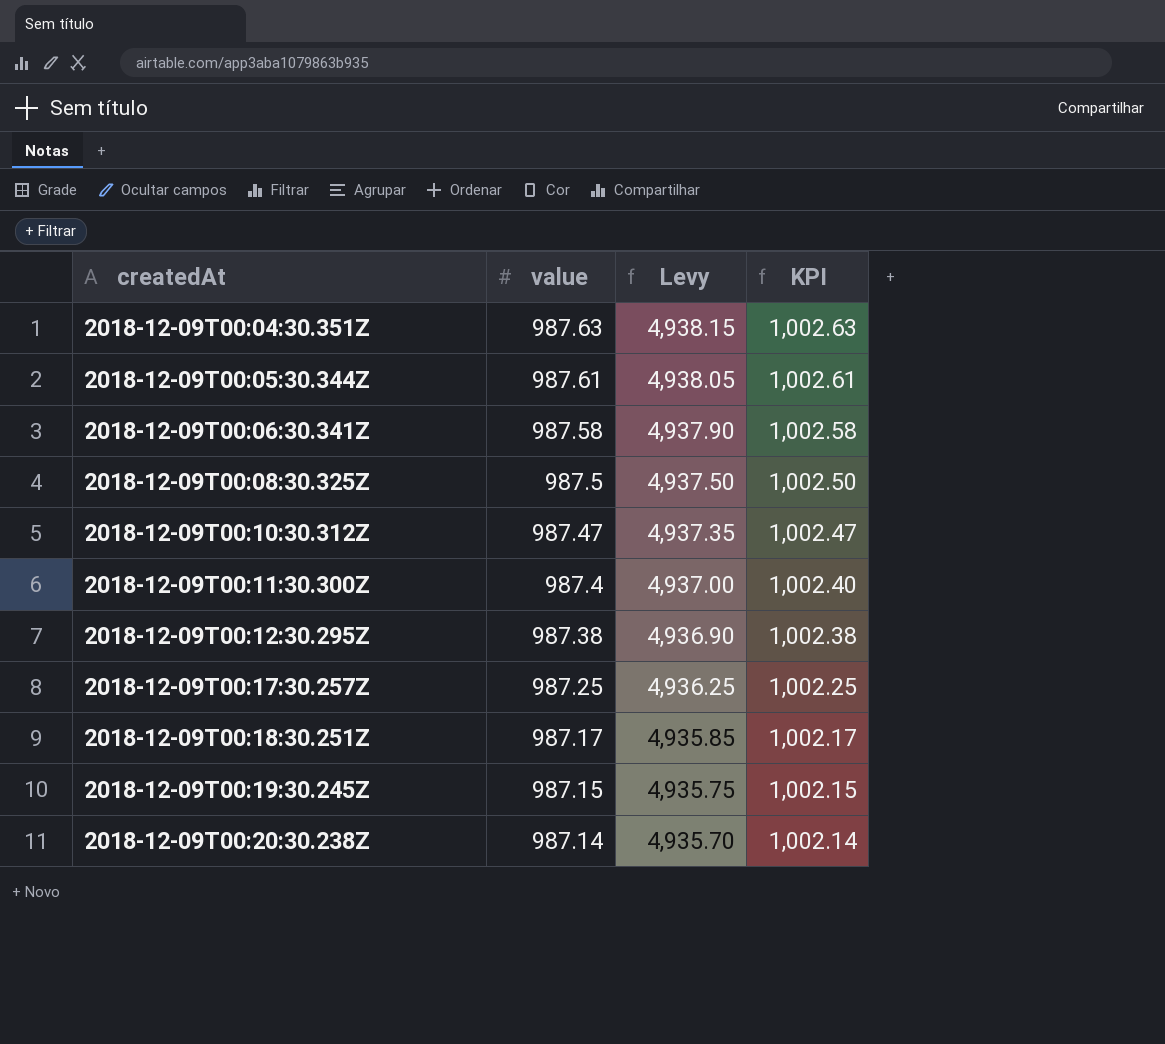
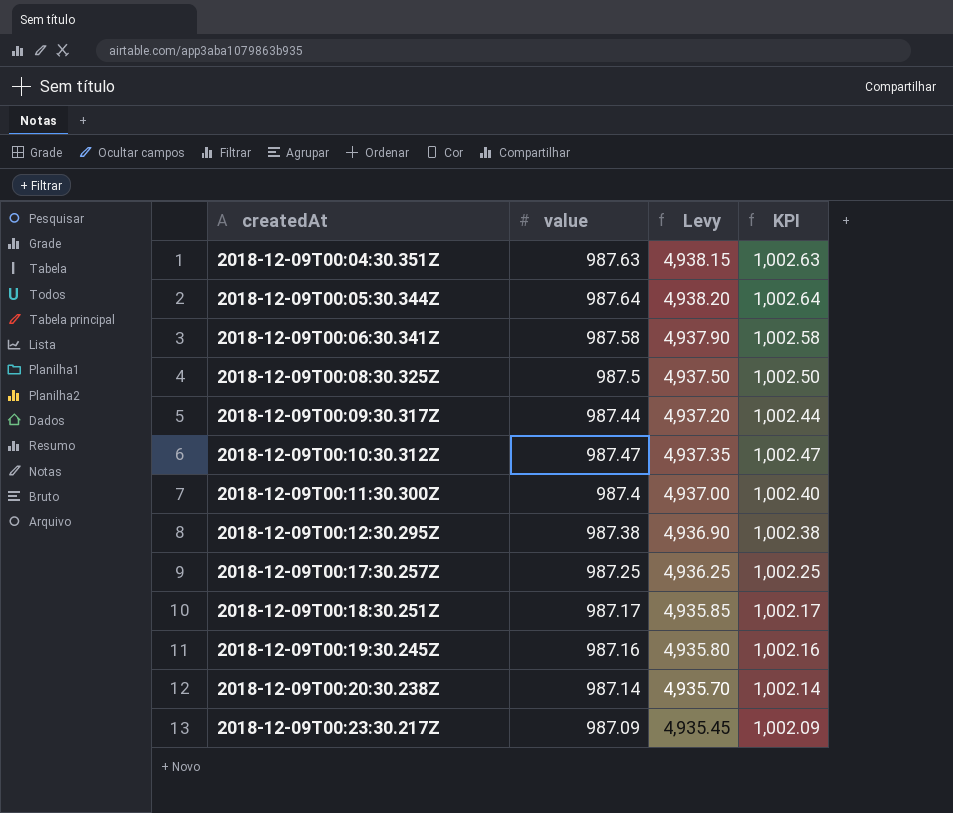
2018-12-09T00:05:30.344Z | value: 987.61 -> 987.64
2018-12-09T00:05:30.344Z | Levy: 4,938.05 -> 4,938.20
2018-12-09T00:05:30.344Z | KPI: 1,002.61 -> 1,002.64
row 2018-12-09T00:09:30.317Z: none -> 987.44 | 4,937.20 | 1,002.44
2018-12-09T00:19:30.245Z | value: 987.15 -> 987.16
2018-12-09T00:19:30.245Z | Levy: 4,935.75 -> 4,935.80
2018-12-09T00:19:30.245Z | KPI: 1,002.15 -> 1,002.16
row 2018-12-09T00:23:30.217Z: none -> 987.09 | 4,935.45 | 1,002.09

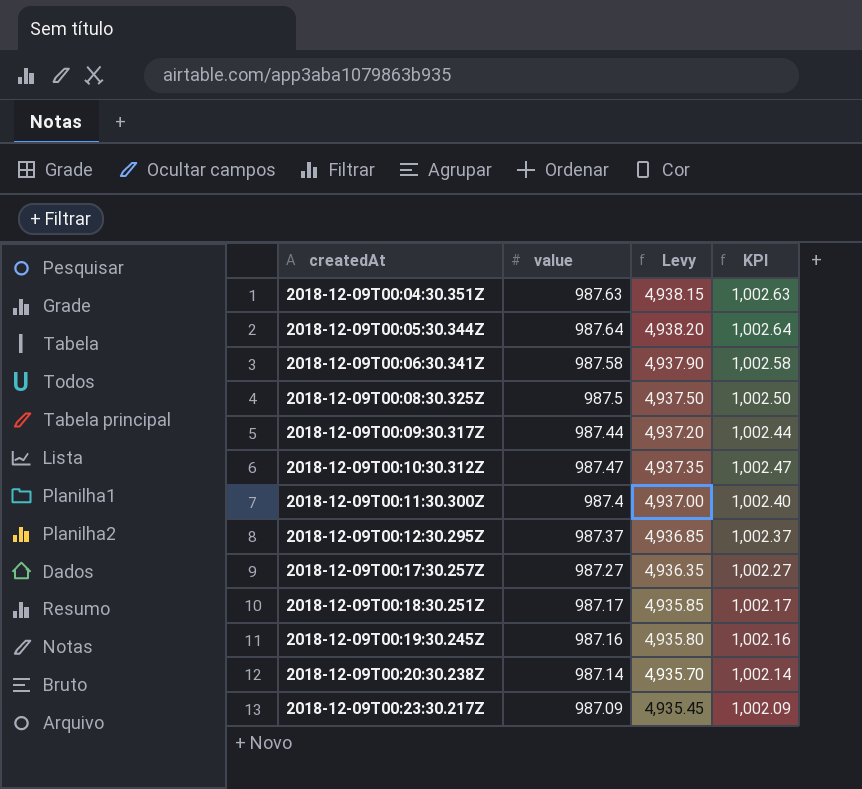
2018-12-09T00:12:30.295Z | value: 987.38 -> 987.37
2018-12-09T00:12:30.295Z | Levy: 4,936.90 -> 4,936.85
2018-12-09T00:12:30.295Z | KPI: 1,002.38 -> 1,002.37
2018-12-09T00:17:30.257Z | value: 987.25 -> 987.27
2018-12-09T00:17:30.257Z | Levy: 4,936.25 -> 4,936.35
2018-12-09T00:17:30.257Z | KPI: 1,002.25 -> 1,002.27

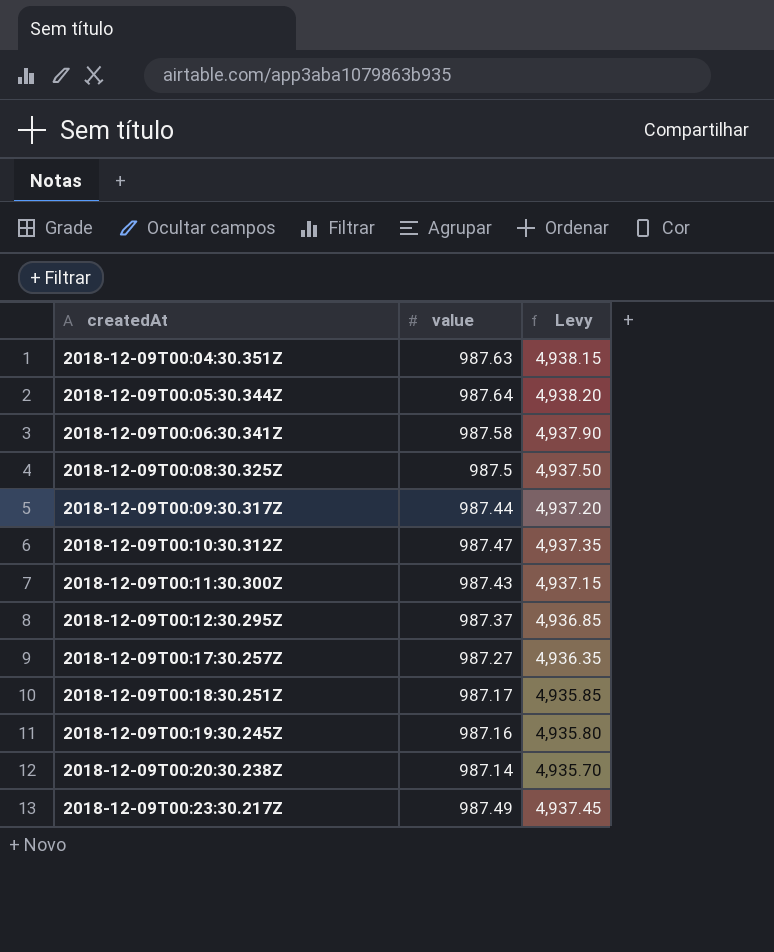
column KPI | formula: [value] + 15 -> none
2018-12-09T00:11:30.300Z | value: 987.4 -> 987.43
2018-12-09T00:11:30.300Z | Levy: 4,937.00 -> 4,937.15
2018-12-09T00:23:30.217Z | value: 987.09 -> 987.49
2018-12-09T00:23:30.217Z | Levy: 4,935.45 -> 4,937.45

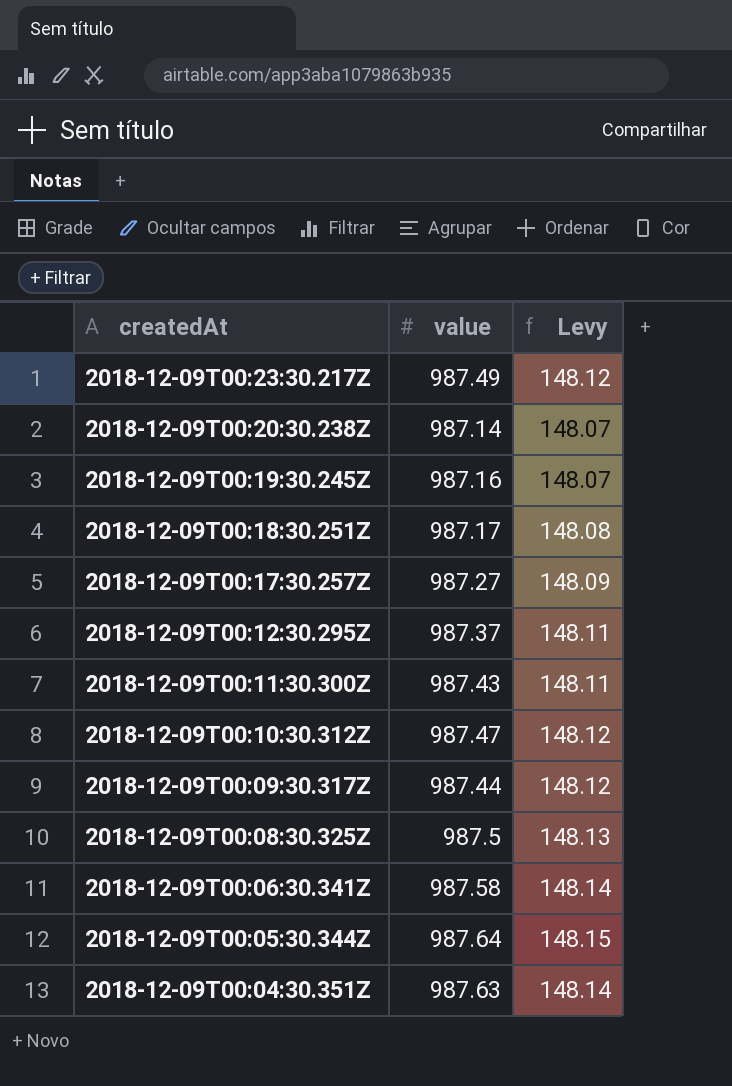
row order: createdAt ascending -> createdAt descending
column Levy | formula: [value] * 5 -> [value] * 0.15

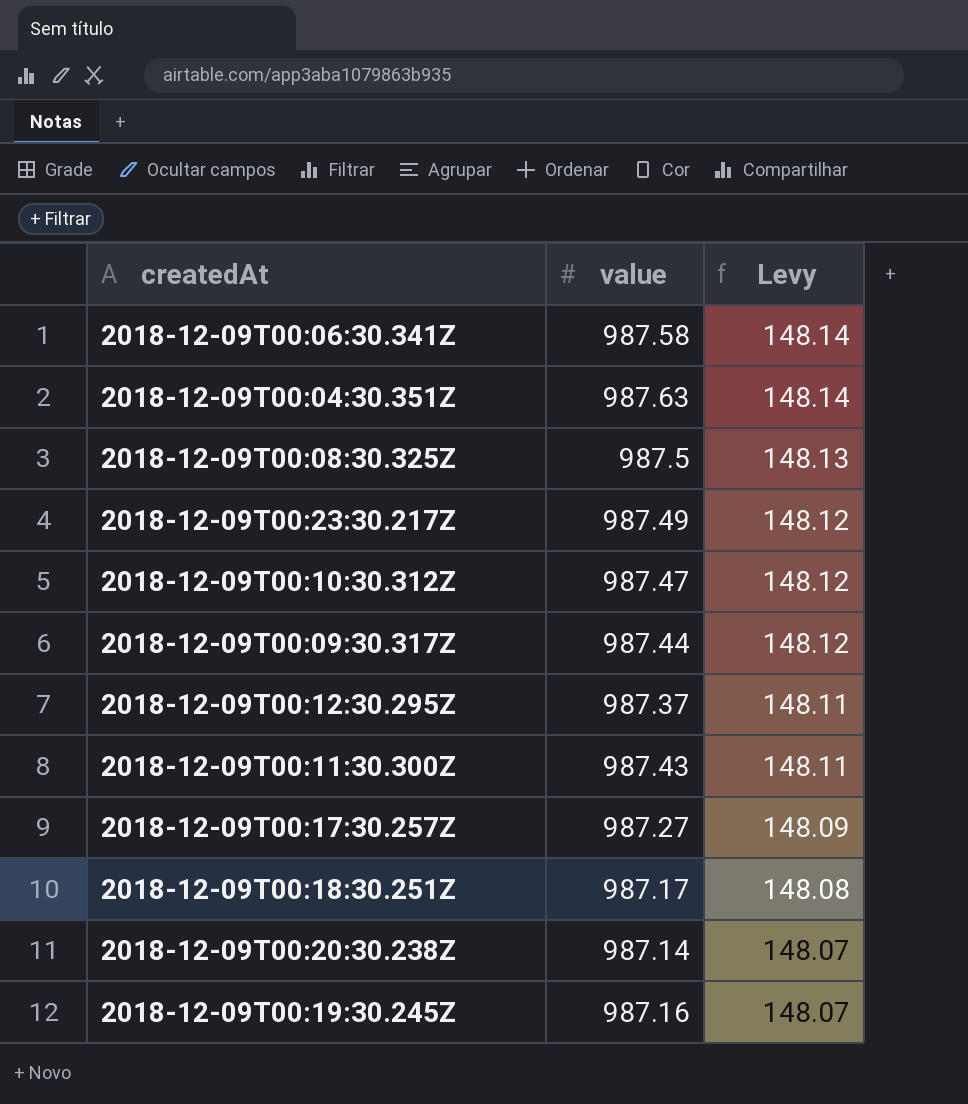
row order: createdAt descending -> Levy descending
row 2018-12-09T00:05:30.344Z: 987.64 | 148.15 -> none

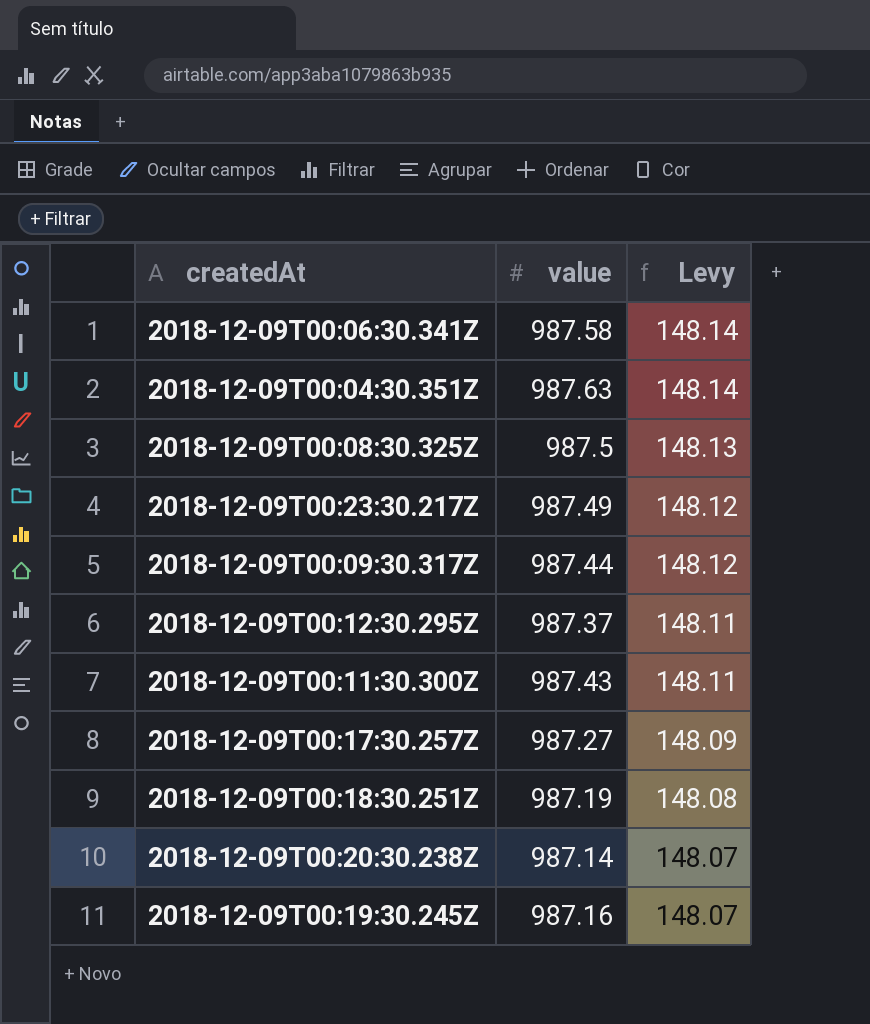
row 2018-12-09T00:10:30.312Z: 987.47 | 148.12 -> none
2018-12-09T00:18:30.251Z | value: 987.17 -> 987.19

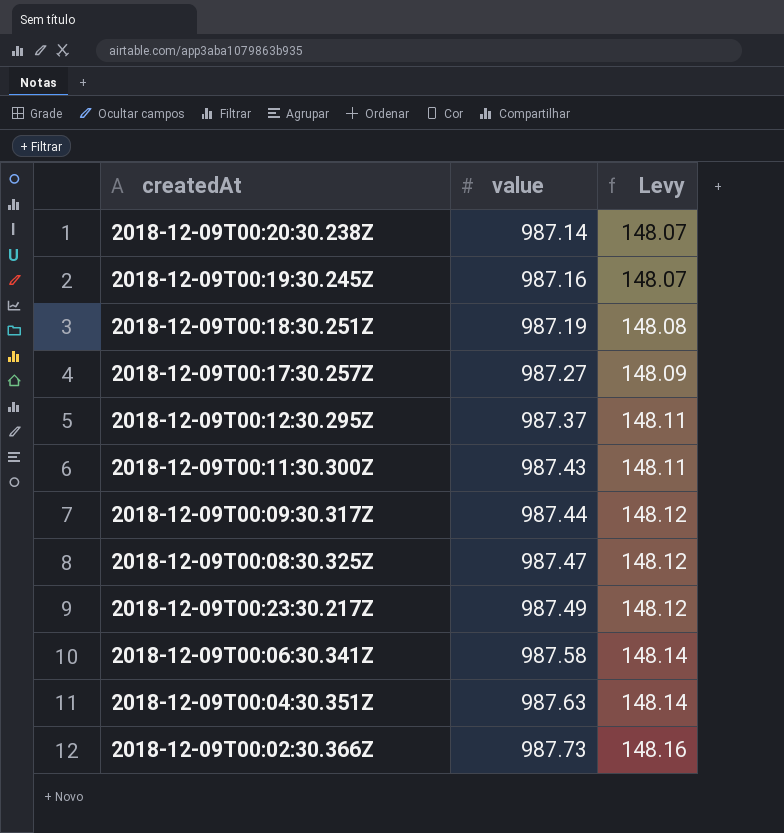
row order: Levy descending -> value ascending
2018-12-09T00:08:30.325Z | value: 987.5 -> 987.47
2018-12-09T00:08:30.325Z | Levy: 148.13 -> 148.12
row 2018-12-09T00:02:30.366Z: none -> 987.73 | 148.16

